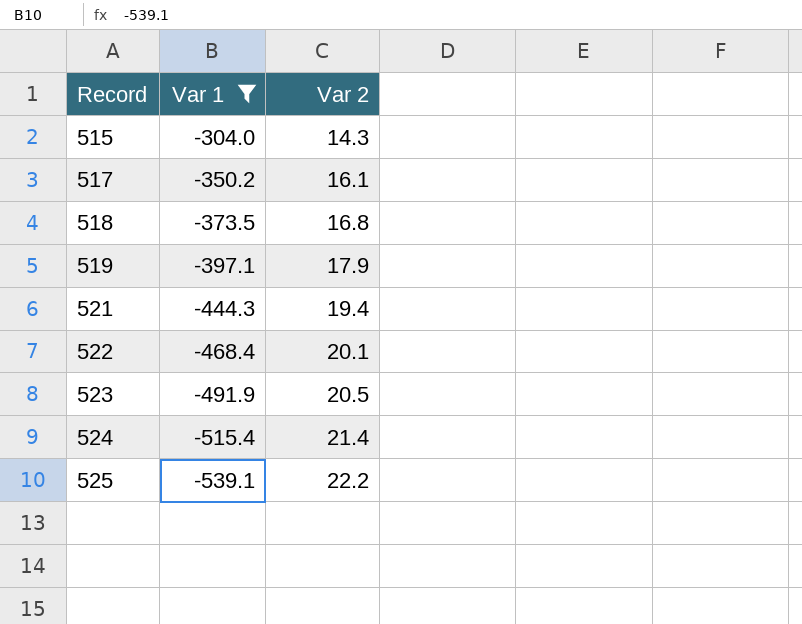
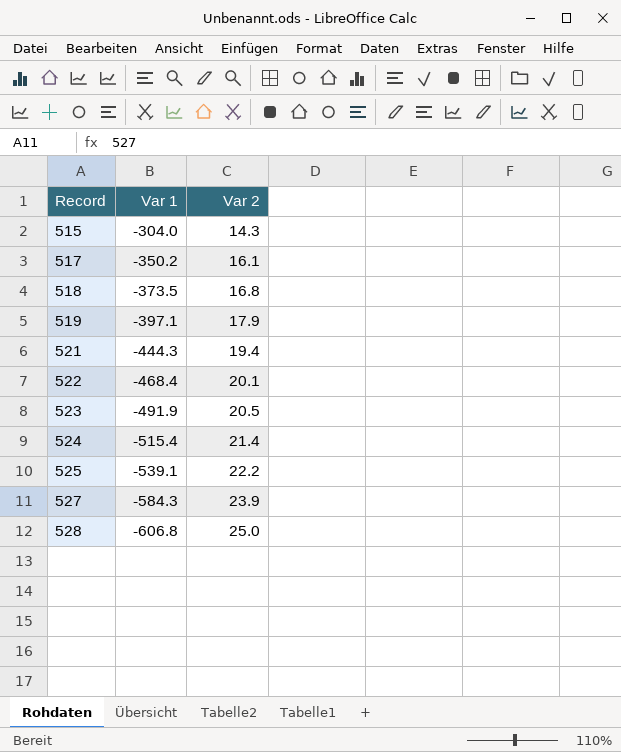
filter: Var 1 >= -539.1 -> none

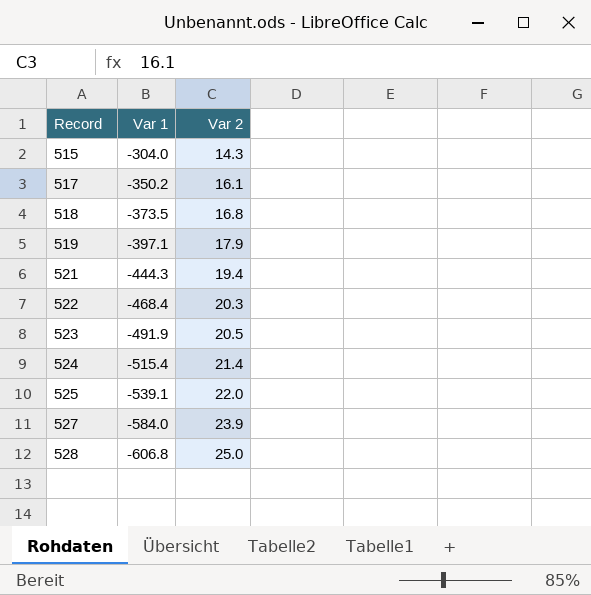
522 | Var 2: 20.1 -> 20.3
525 | Var 2: 22.2 -> 22.0
527 | Var 1: -584.3 -> -584.0

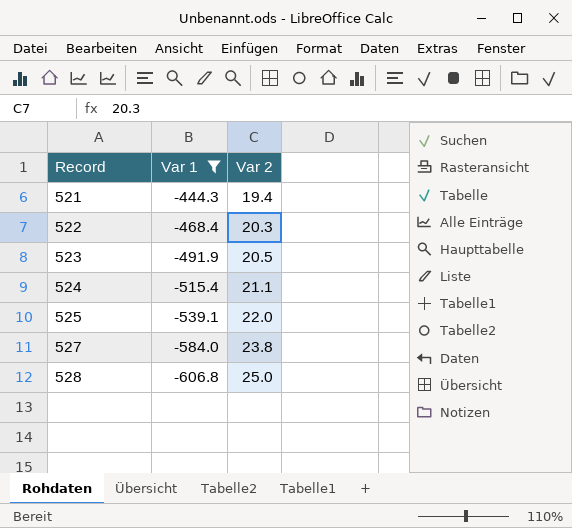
filter: none -> Var 1 <= -444.3
524 | Var 2: 21.4 -> 21.1
527 | Var 2: 23.9 -> 23.8

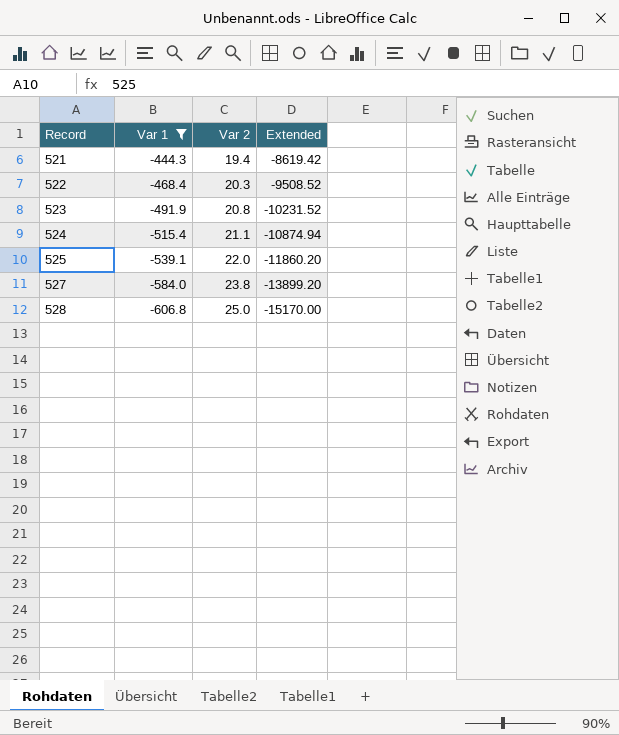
column Extended | formula: none -> [Var 1] * [Var 2]
523 | Var 2: 20.5 -> 20.8

